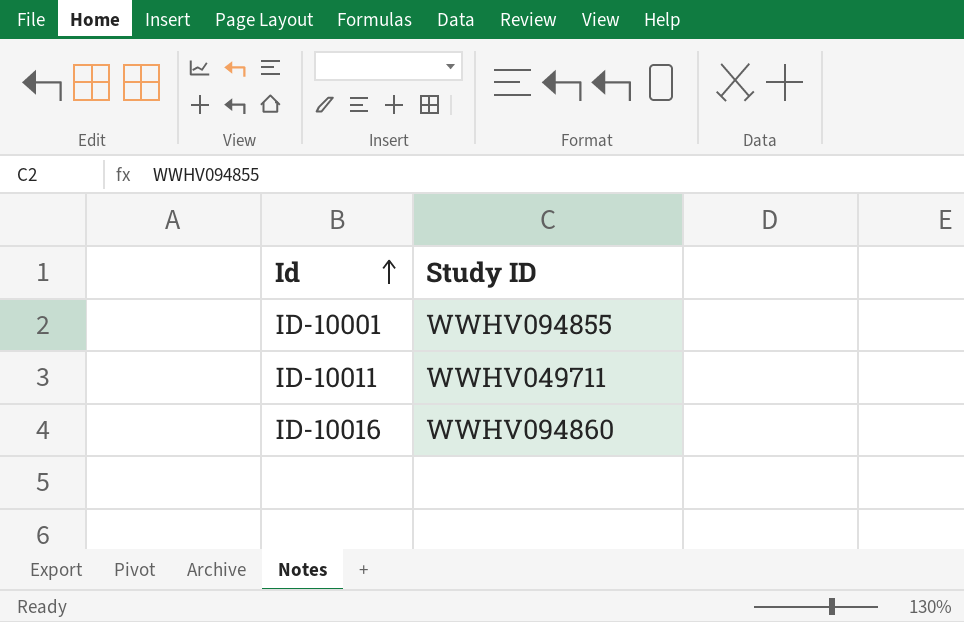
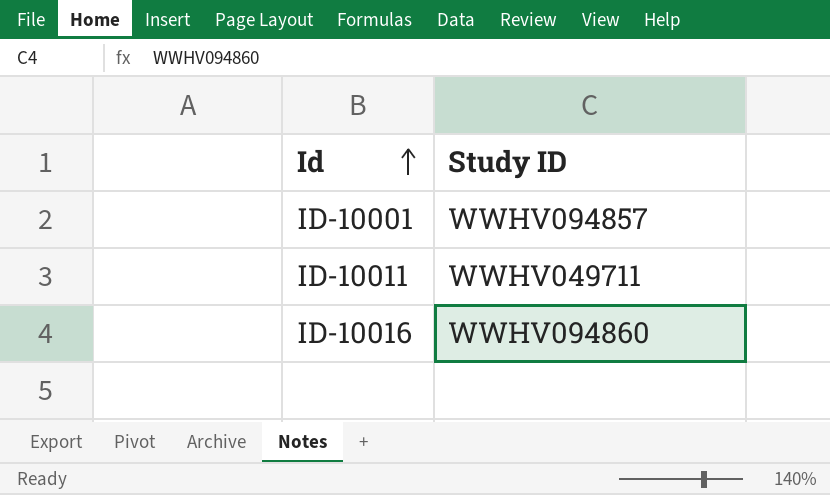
ID-10001 | Study ID: WWHV094855 -> WWHV094857

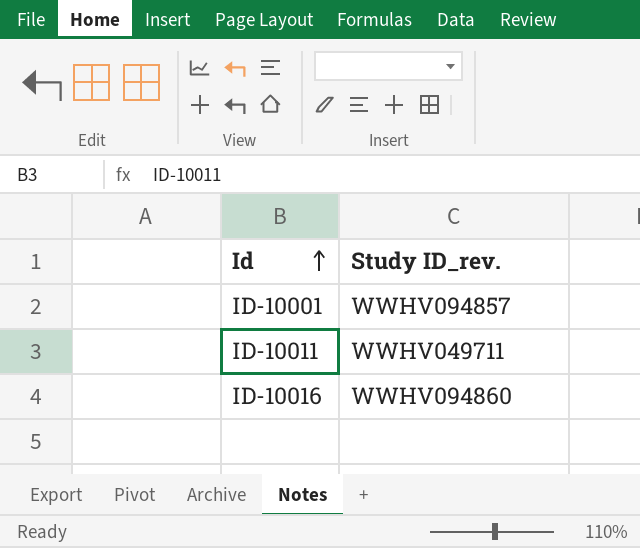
column name: Study ID -> Study ID_rev.

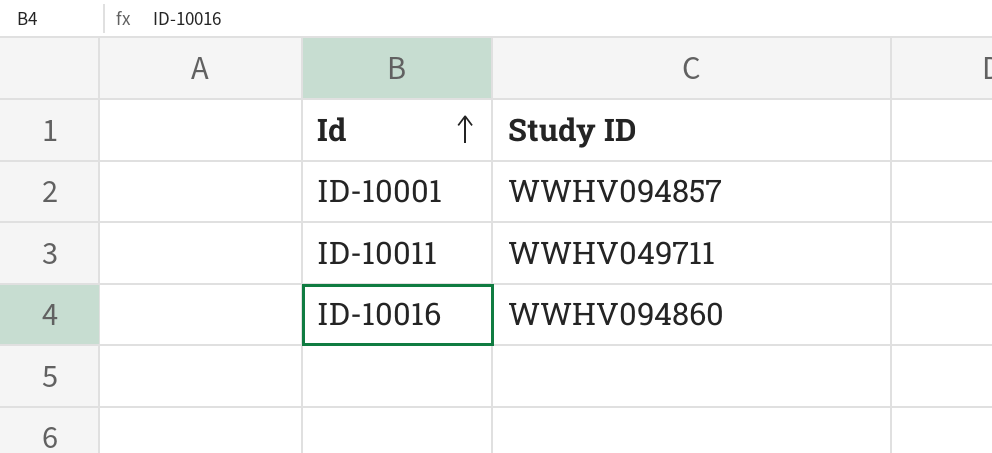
column name: Study ID_rev. -> Study ID

